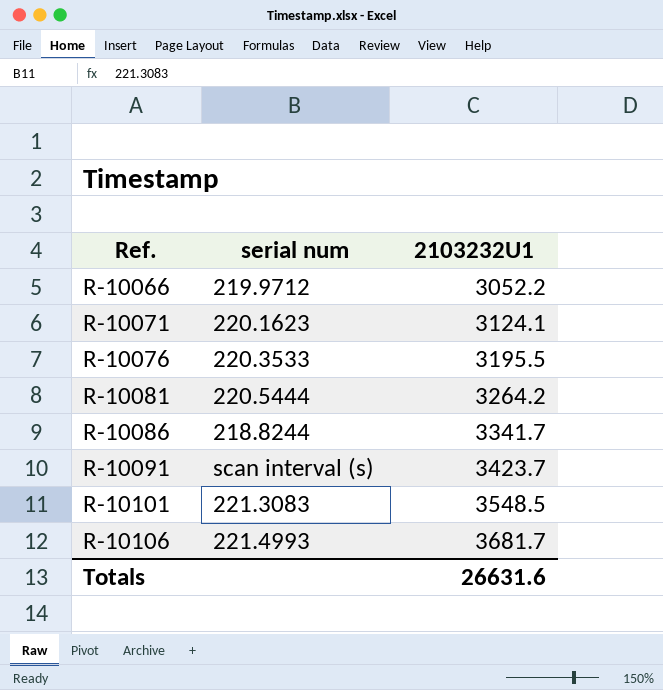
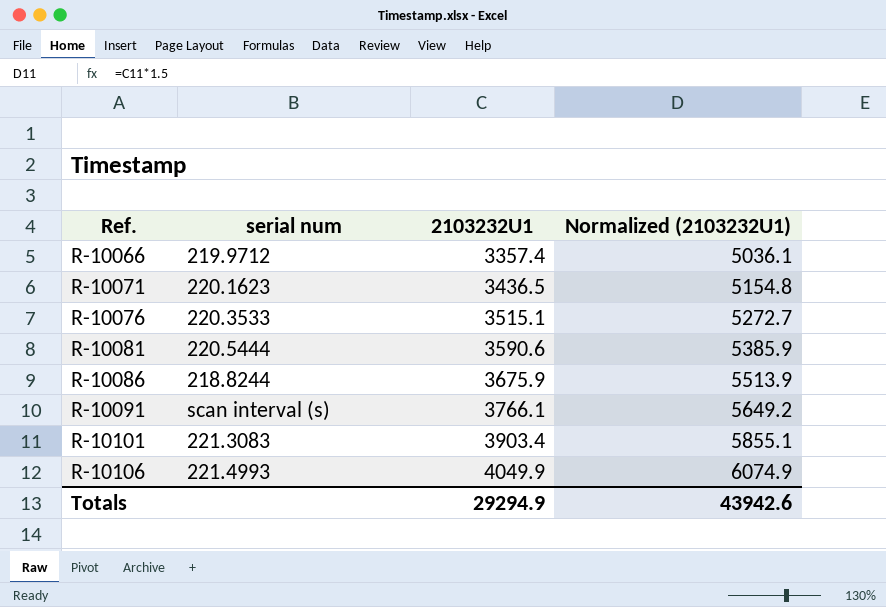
column Normalized (2103232U1) | formula: none -> [2103232U1] * 1.5
R-10066 | 2103232U1: 3052.2 -> 3357.4
R-10071 | 2103232U1: 3124.1 -> 3436.5
R-10076 | 2103232U1: 3195.5 -> 3515.1
R-10081 | 2103232U1: 3264.2 -> 3590.6
R-10086 | 2103232U1: 3341.7 -> 3675.9
R-10091 | 2103232U1: 3423.7 -> 3766.1
R-10101 | 2103232U1: 3548.5 -> 3903.4
R-10106 | 2103232U1: 3681.7 -> 4049.9
Totals | 2103232U1: 26631.6 -> 29294.9

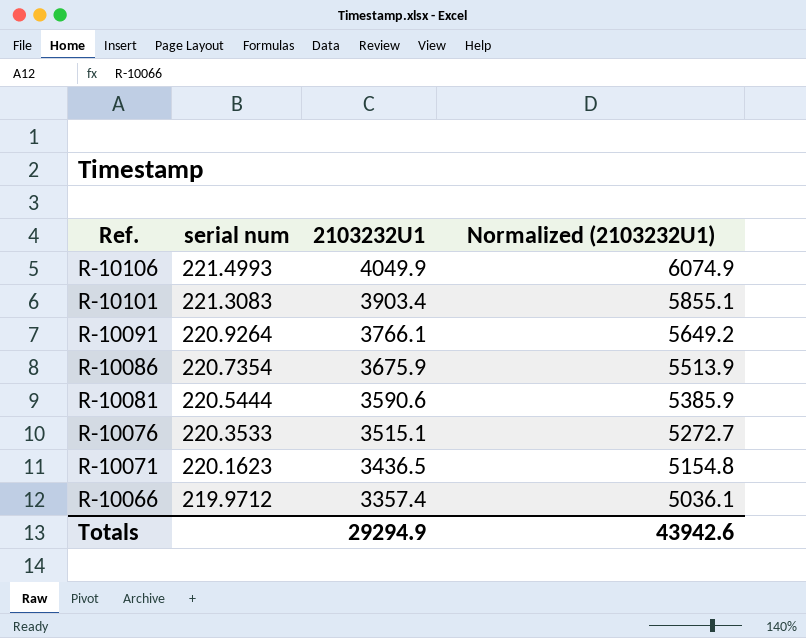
row order: Ref. ascending -> Ref. descending
R-10091 | serial num: scan interval (s) -> 220.9264
R-10086 | serial num: 218.8244 -> 220.7354

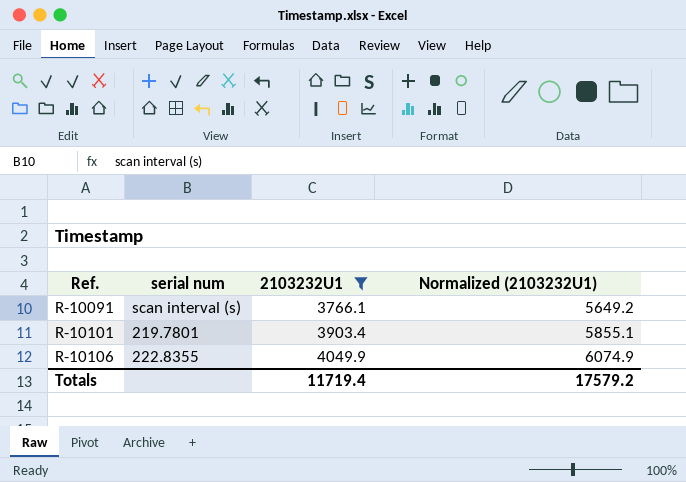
filter: none -> 2103232U1 >= 3766.1
row order: Ref. descending -> Ref. ascending
R-10091 | serial num: 220.9264 -> scan interval (s)
R-10101 | serial num: 221.3083 -> 219.7801
R-10106 | serial num: 221.4993 -> 222.8355
Totals | 2103232U1: 29294.9 -> 11719.4
Totals | Normalized (2103232U1): 43942.6 -> 17579.2

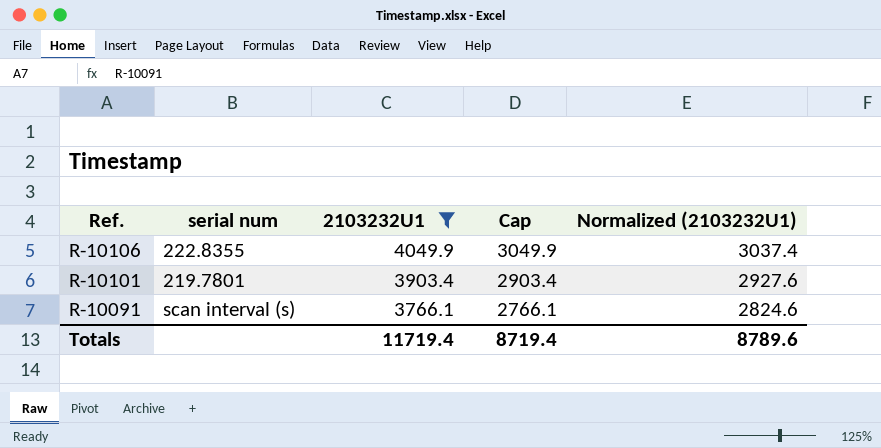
row order: Ref. ascending -> Ref. descending
column Cap | formula: none -> [2103232U1] - 1000
column Normalized (2103232U1) | formula: [2103232U1] * 1.5 -> [2103232U1] * 0.75
Totals | Normalized (2103232U1): 17579.2 -> 8789.6

